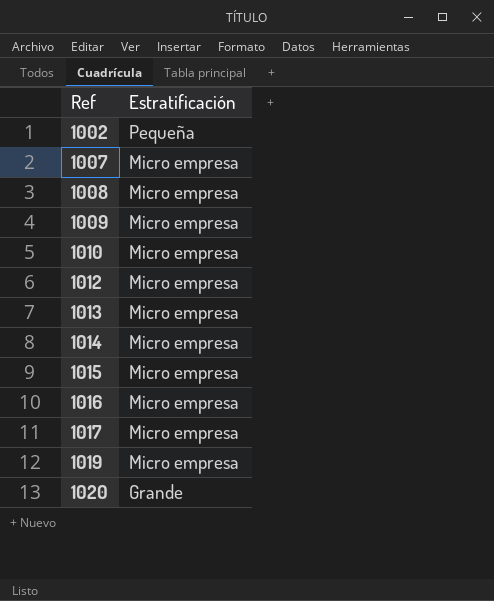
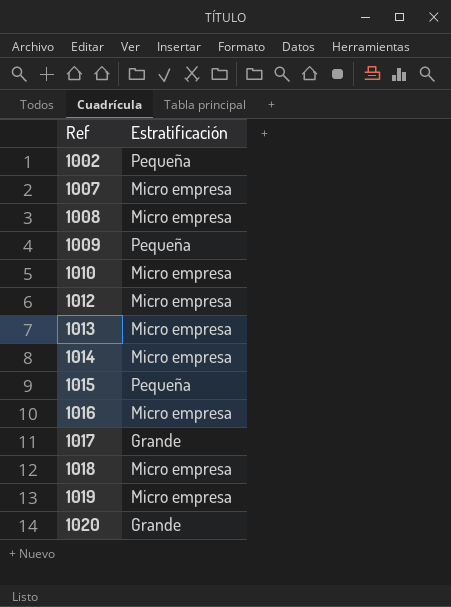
1009 | Estratificación: Micro empresa -> Pequeña
1015 | Estratificación: Micro empresa -> Pequeña
1017 | Estratificación: Micro empresa -> Grande
row 1018: none -> Micro empresa

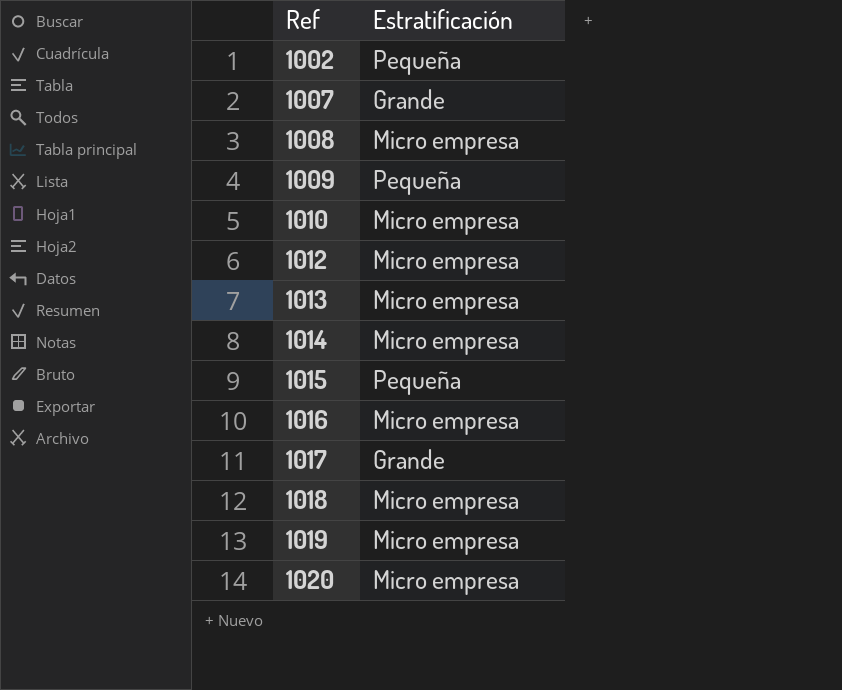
1007 | Estratificación: Micro empresa -> Grande
1020 | Estratificación: Grande -> Micro empresa

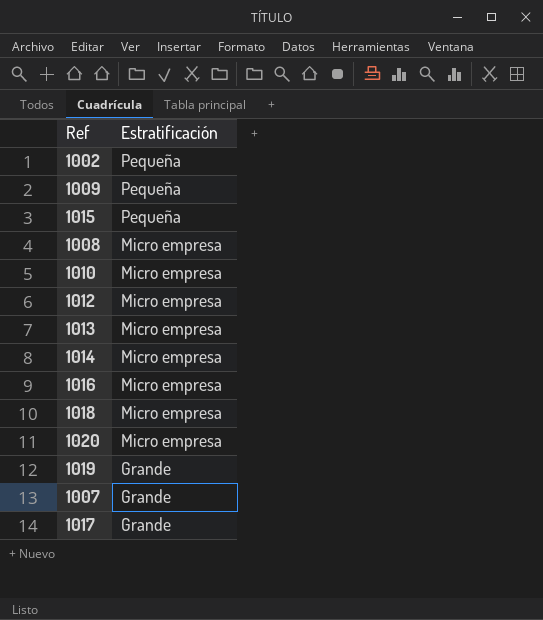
row order: Ref ascending -> Estratificación descending
1019 | Estratificación: Micro empresa -> Grande

